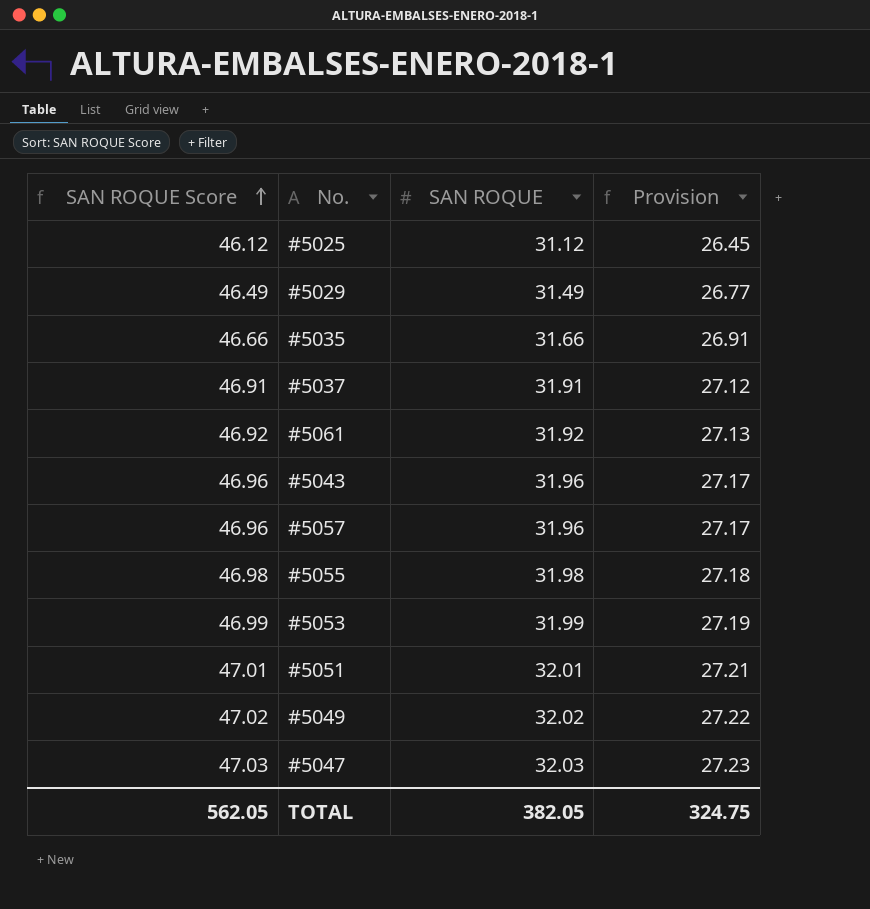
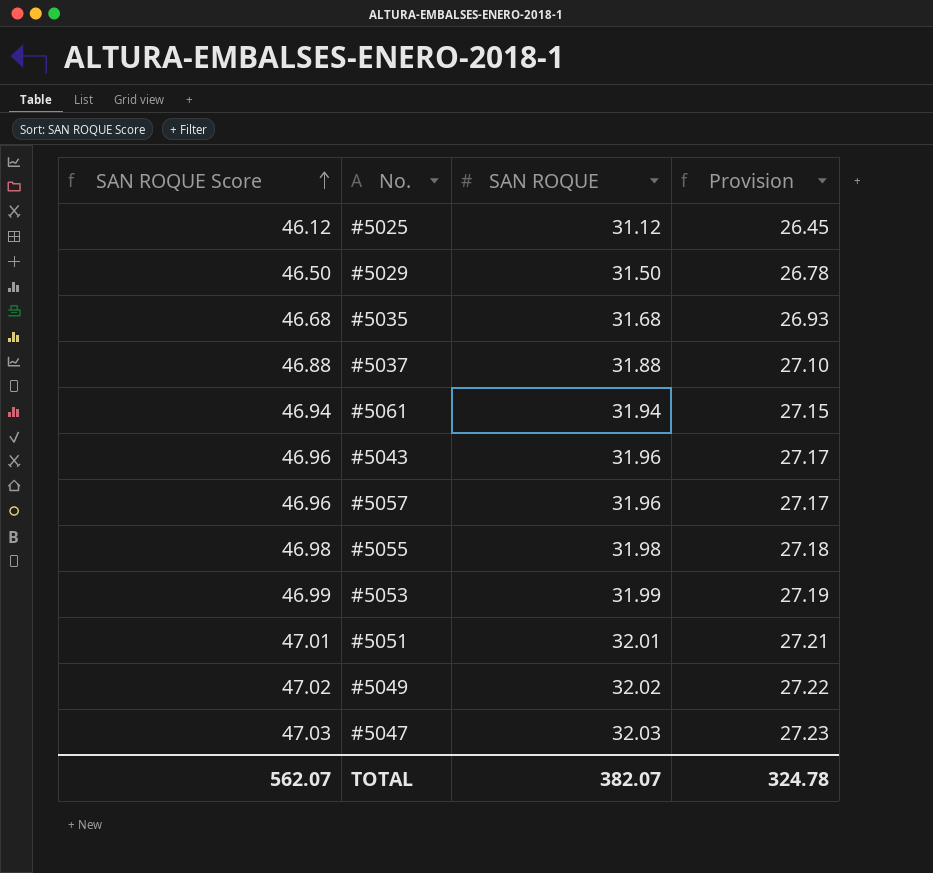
#5029 | SAN ROQUE Score: 46.49 -> 46.50
#5029 | SAN ROQUE: 31.49 -> 31.50
#5029 | Provision: 26.77 -> 26.78
#5035 | SAN ROQUE Score: 46.66 -> 46.68
#5035 | SAN ROQUE: 31.66 -> 31.68
#5035 | Provision: 26.91 -> 26.93
#5037 | SAN ROQUE Score: 46.91 -> 46.88
#5037 | SAN ROQUE: 31.91 -> 31.88
#5037 | Provision: 27.12 -> 27.10
#5061 | SAN ROQUE Score: 46.92 -> 46.94
#5061 | SAN ROQUE: 31.92 -> 31.94
#5061 | Provision: 27.13 -> 27.15
TOTAL | SAN ROQUE Score: 562.05 -> 562.07
TOTAL | SAN ROQUE: 382.05 -> 382.07
TOTAL | Provision: 324.75 -> 324.78

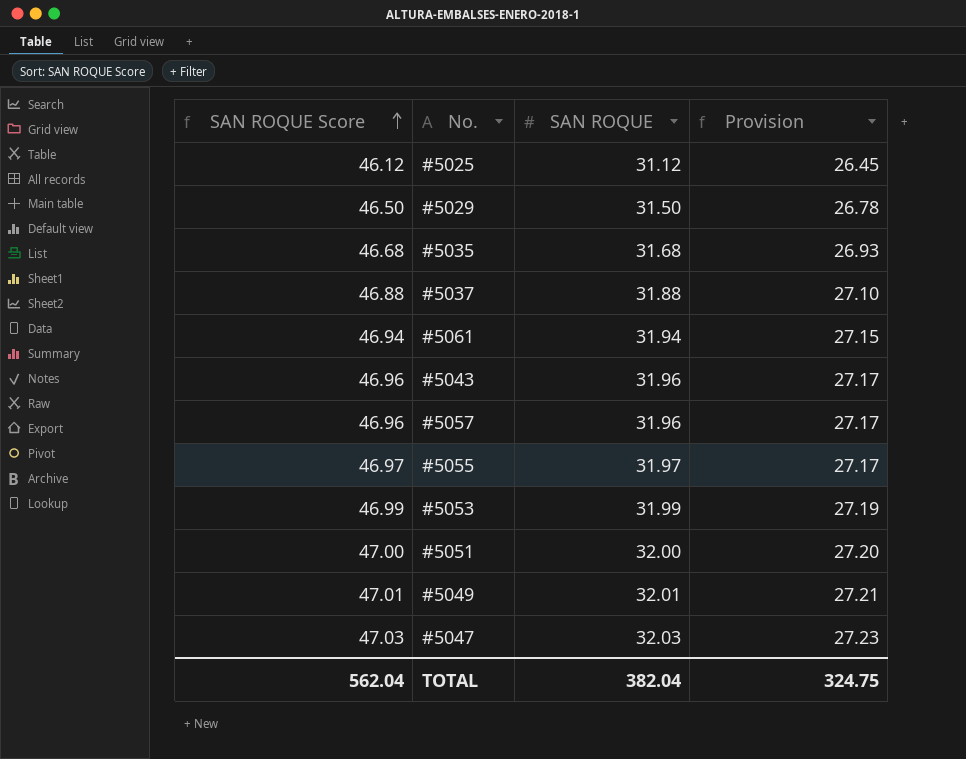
#5055 | SAN ROQUE Score: 46.98 -> 46.97
#5055 | SAN ROQUE: 31.98 -> 31.97
#5055 | Provision: 27.18 -> 27.17
#5051 | SAN ROQUE Score: 47.01 -> 47.00
#5051 | SAN ROQUE: 32.01 -> 32.00
#5051 | Provision: 27.21 -> 27.20
#5049 | SAN ROQUE Score: 47.02 -> 47.01
#5049 | SAN ROQUE: 32.02 -> 32.01
#5049 | Provision: 27.22 -> 27.21
TOTAL | SAN ROQUE Score: 562.07 -> 562.04
TOTAL | SAN ROQUE: 382.07 -> 382.04
TOTAL | Provision: 324.78 -> 324.75

